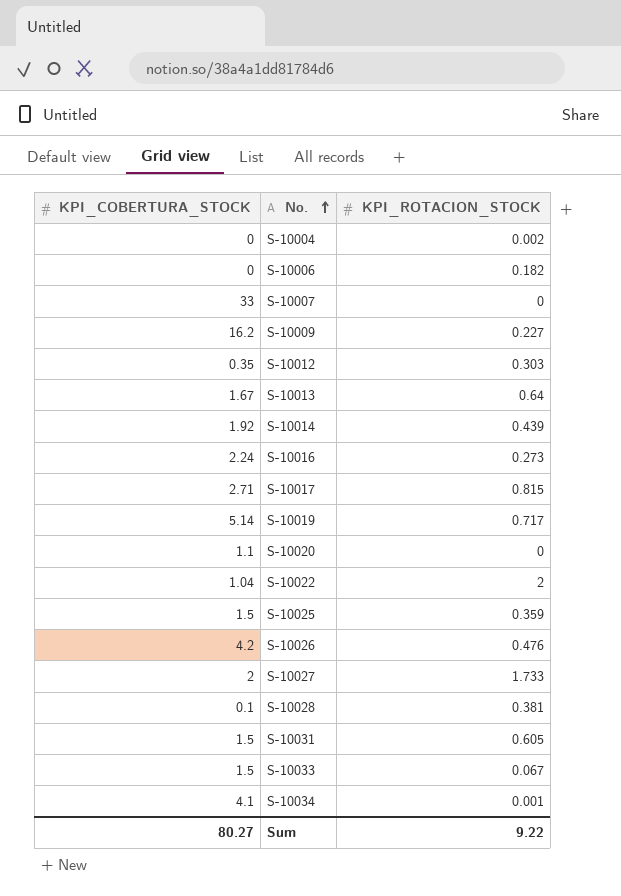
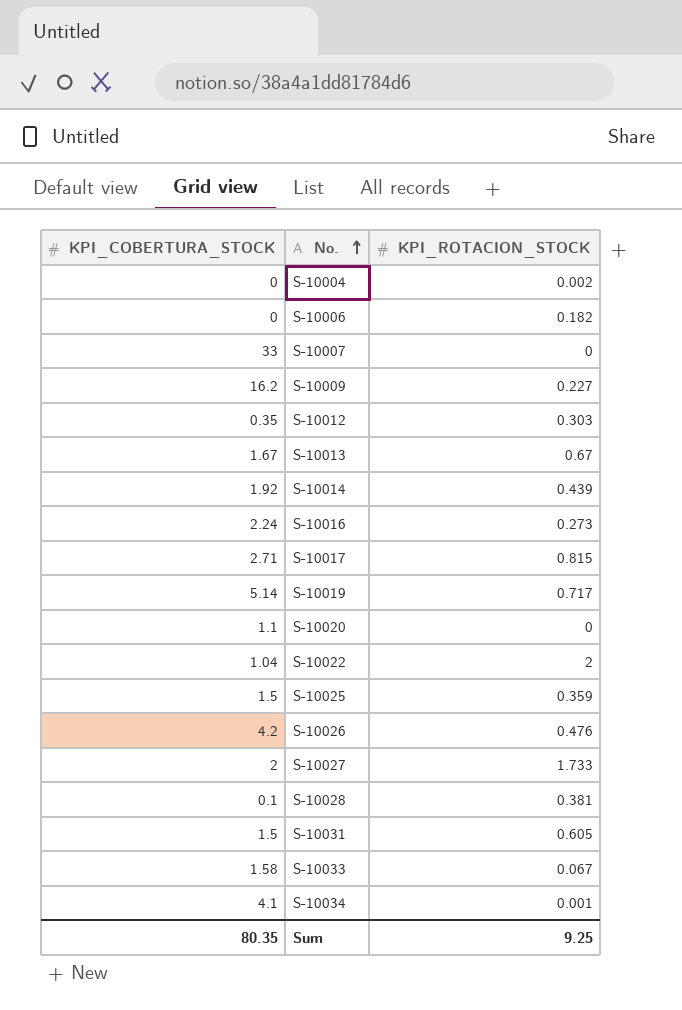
S-10013 | KPI_ROTACION_STOCK: 0.64 -> 0.67
S-10033 | KPI_COBERTURA_STOCK: 1.5 -> 1.58
Sum | KPI_COBERTURA_STOCK: 80.27 -> 80.35
Sum | KPI_ROTACION_STOCK: 9.22 -> 9.25

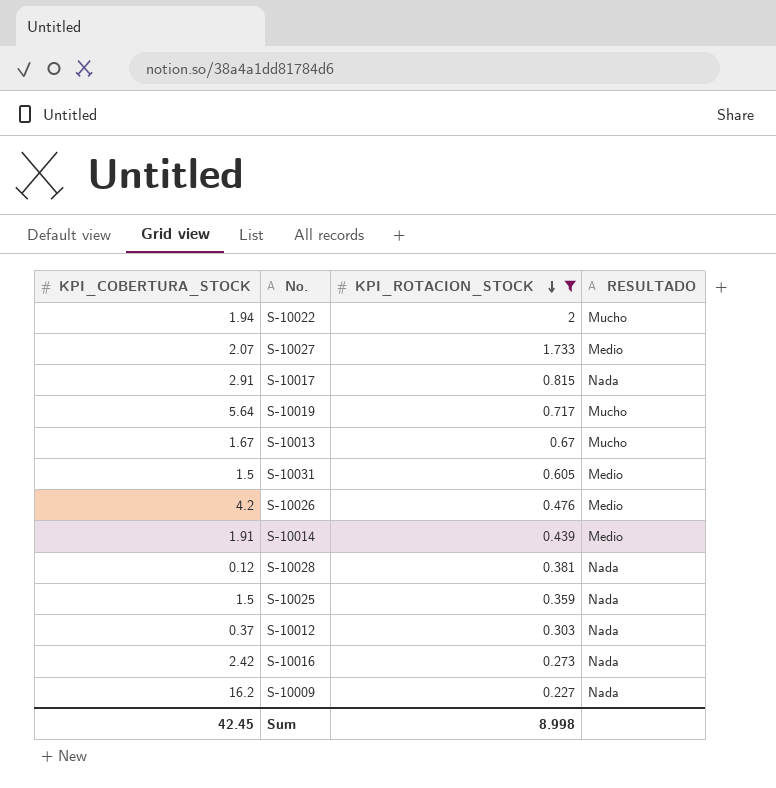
filter: none -> KPI_ROTACION_STOCK >= 0.227
row order: No. ascending -> KPI_ROTACION_STOCK descending
column RESULTADO | position: none -> 4
S-10022 | KPI_COBERTURA_STOCK: 1.04 -> 1.94
S-10027 | KPI_COBERTURA_STOCK: 2 -> 2.07
S-10017 | KPI_COBERTURA_STOCK: 2.71 -> 2.91
S-10019 | KPI_COBERTURA_STOCK: 5.14 -> 5.64
S-10014 | KPI_COBERTURA_STOCK: 1.92 -> 1.91
S-10028 | KPI_COBERTURA_STOCK: 0.1 -> 0.12
S-10012 | KPI_COBERTURA_STOCK: 0.35 -> 0.37
S-10016 | KPI_COBERTURA_STOCK: 2.24 -> 2.42
Sum | KPI_COBERTURA_STOCK: 80.35 -> 42.45
Sum | KPI_ROTACION_STOCK: 9.25 -> 8.998

